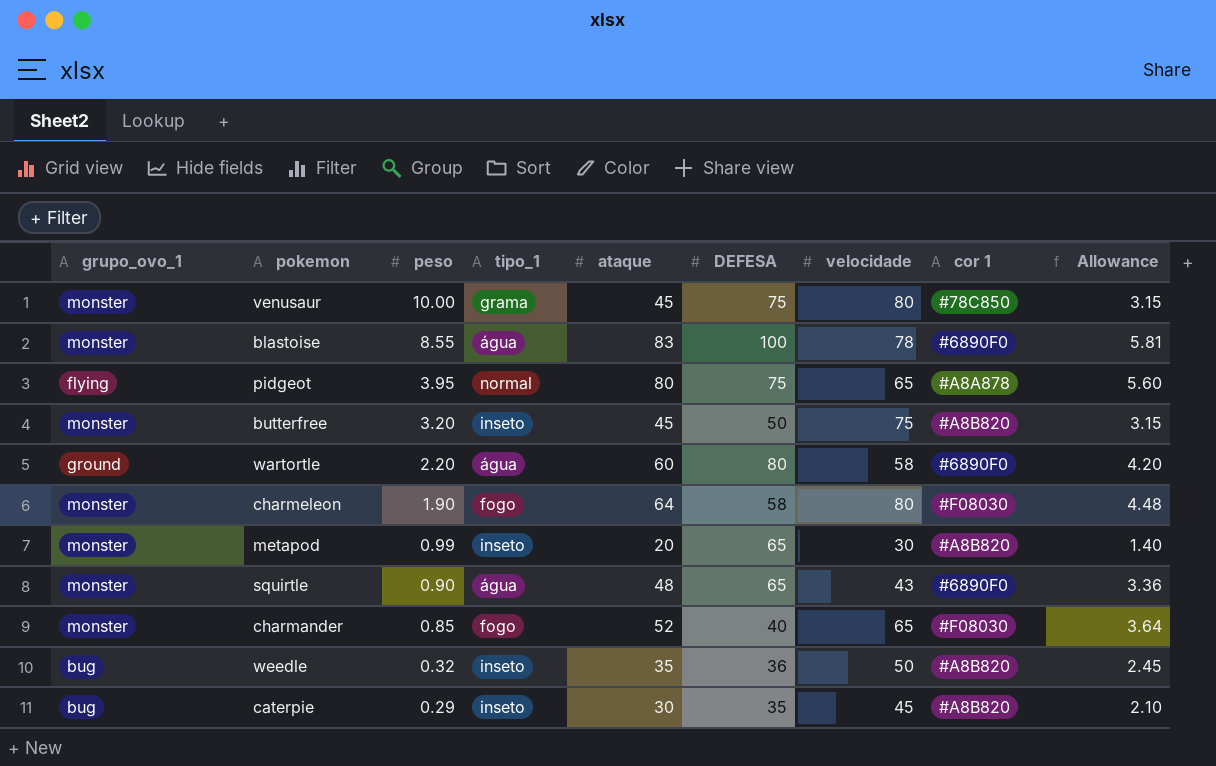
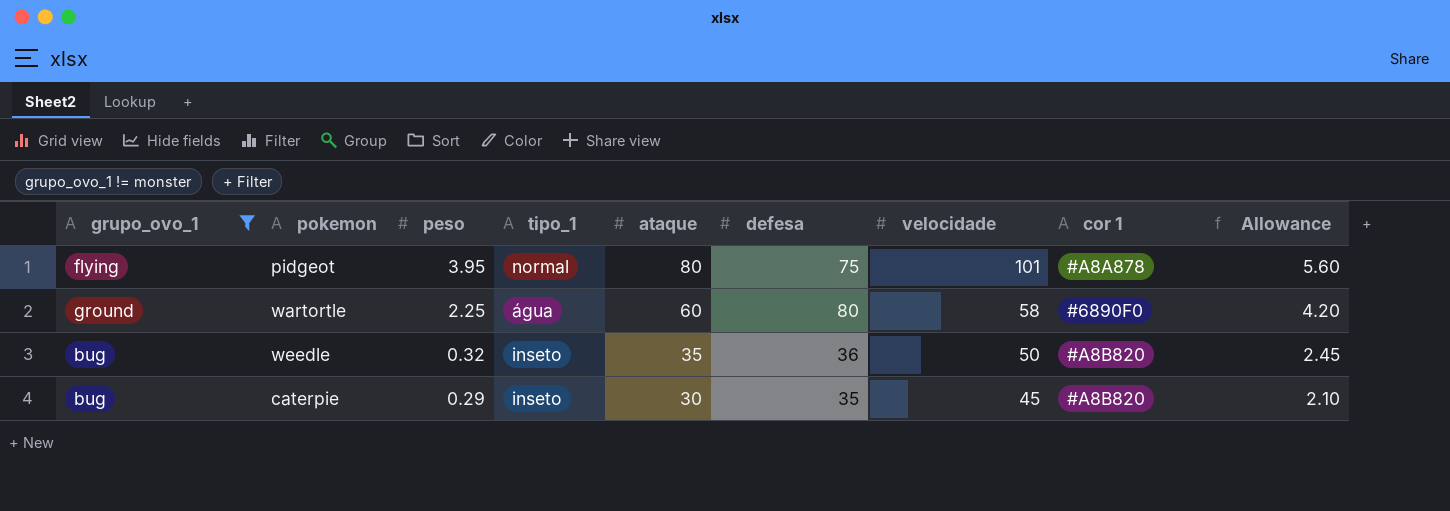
filter: none -> grupo_ovo_1 != monster
column name: DEFESA -> defesa
pidgeot | velocidade: 65 -> 101
wartortle | peso: 2.20 -> 2.25

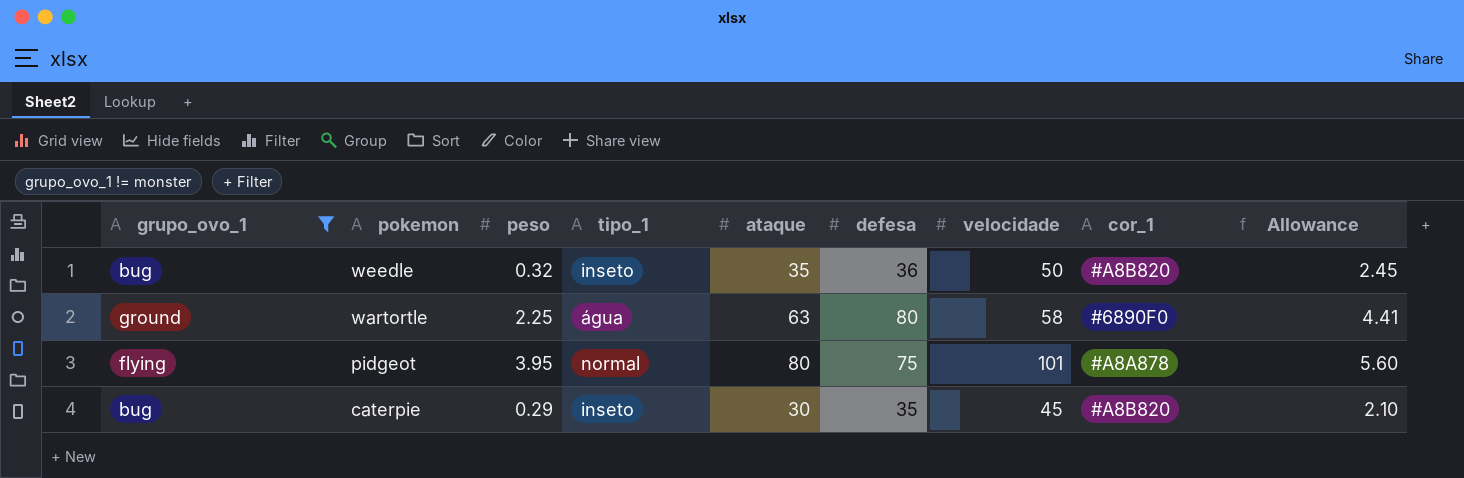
row order: peso descending -> pokemon descending
column name: cor 1 -> cor_1
wartortle | ataque: 60 -> 63
wartortle | Allowance: 4.20 -> 4.41

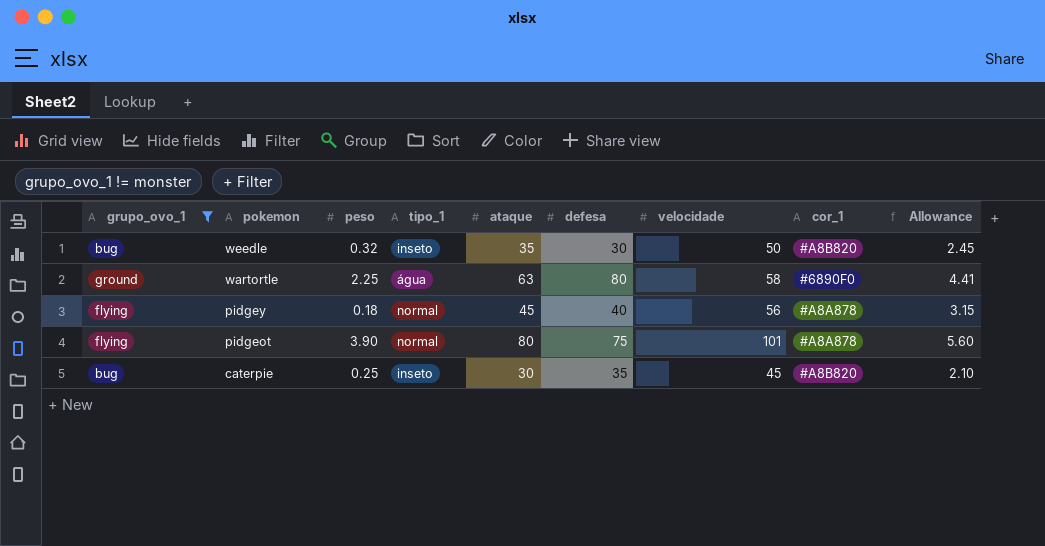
weedle | defesa: 36 -> 30
row pidgey: none -> flying | 0.18 | normal | 45 | 40 | 56 | #A8A878 | 3.15
pidgeot | peso: 3.95 -> 3.90
caterpie | peso: 0.29 -> 0.25

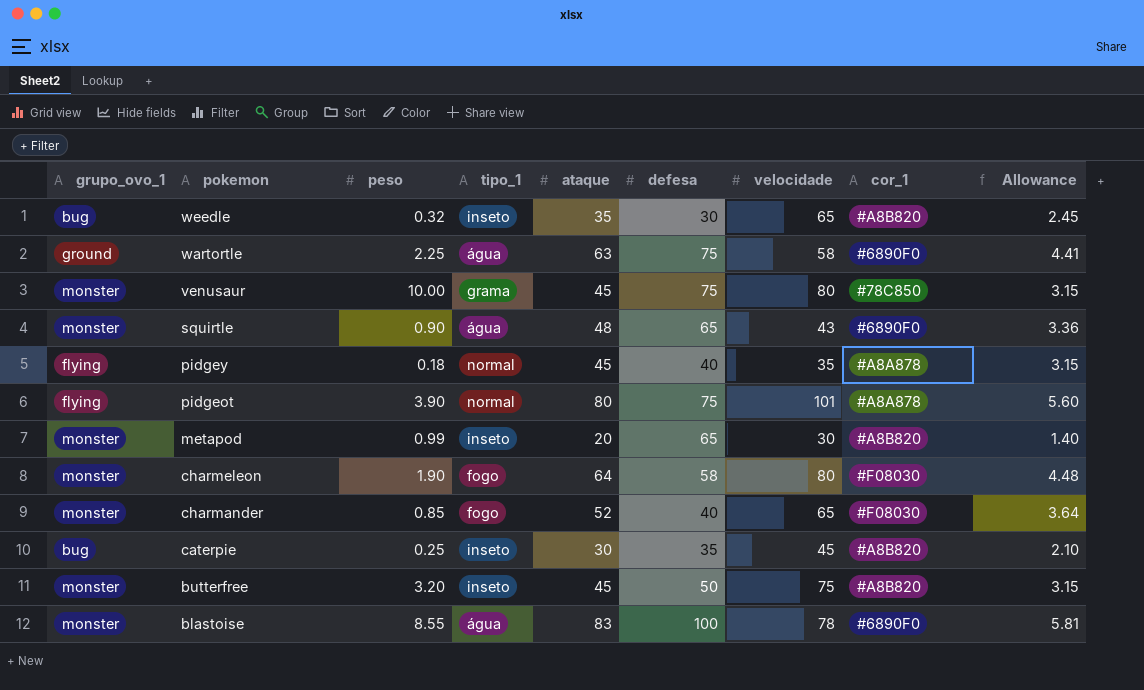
filter: grupo_ovo_1 != monster -> none
weedle | velocidade: 50 -> 65
wartortle | defesa: 80 -> 75
pidgey | velocidade: 56 -> 35

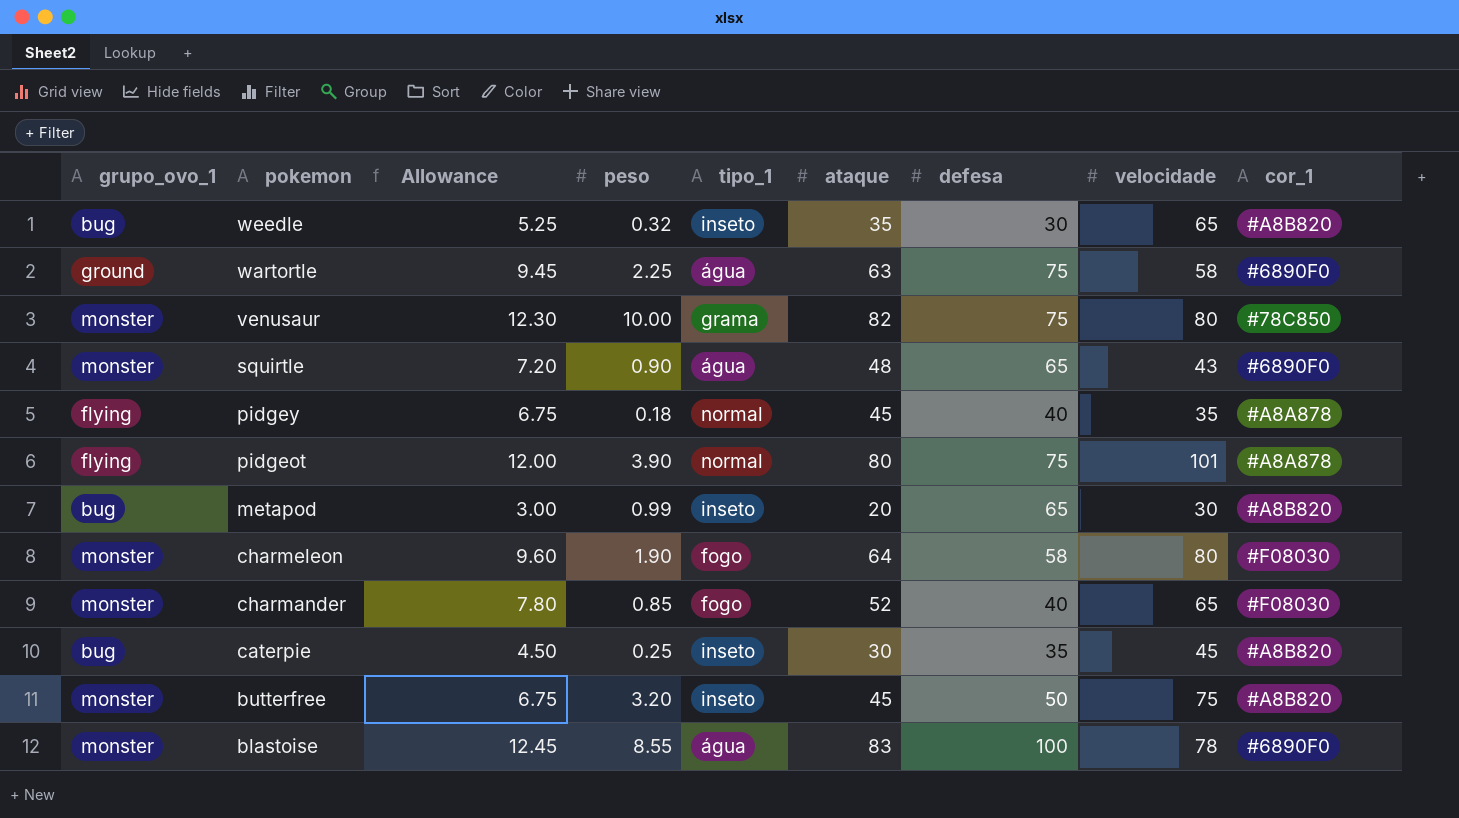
column Allowance | formula: [ataque] * 0.07 -> [ataque] * 0.15
column Allowance | position: 9 -> 3
venusaur | ataque: 45 -> 82
metapod | grupo_ovo_1: monster -> bug

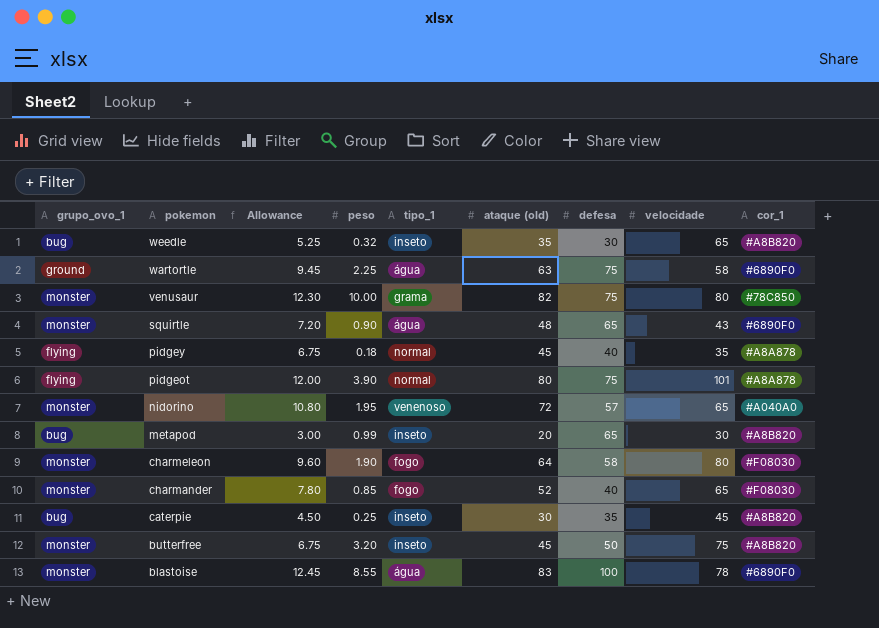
column name: ataque -> ataque (old)
row nidorino: none -> monster | 10.80 | 1.95 | venenoso | 72 | 57 | 65 | #A040A0

